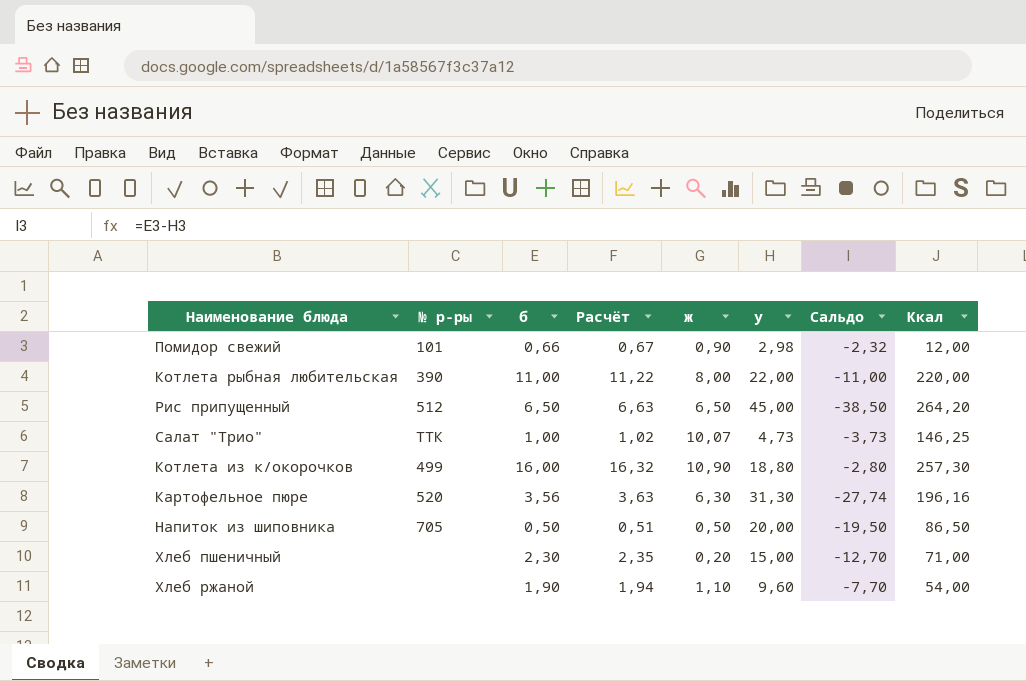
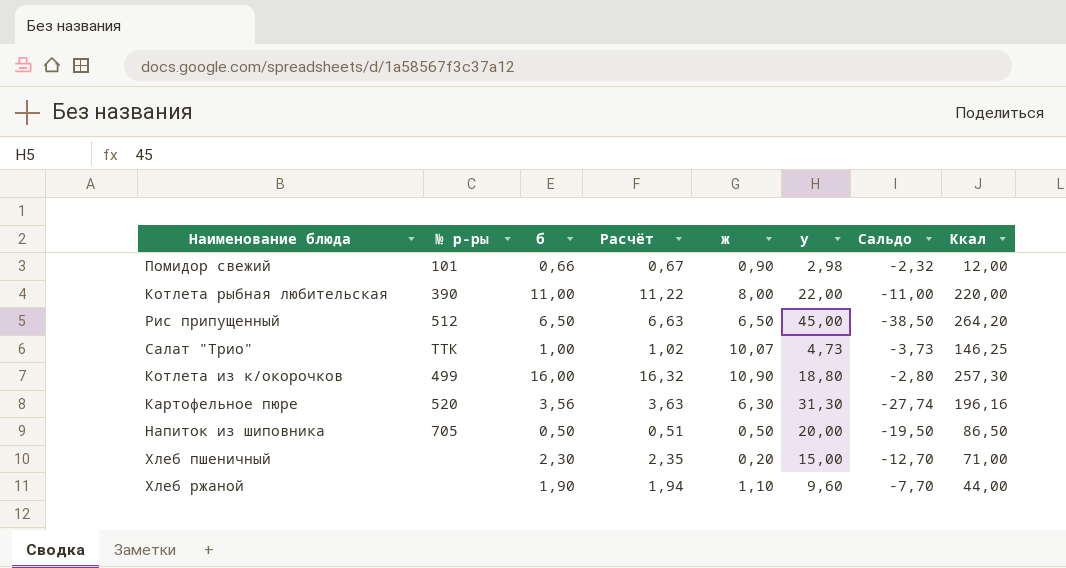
Хлеб ржаной | Ккал: 54,00 -> 44,00

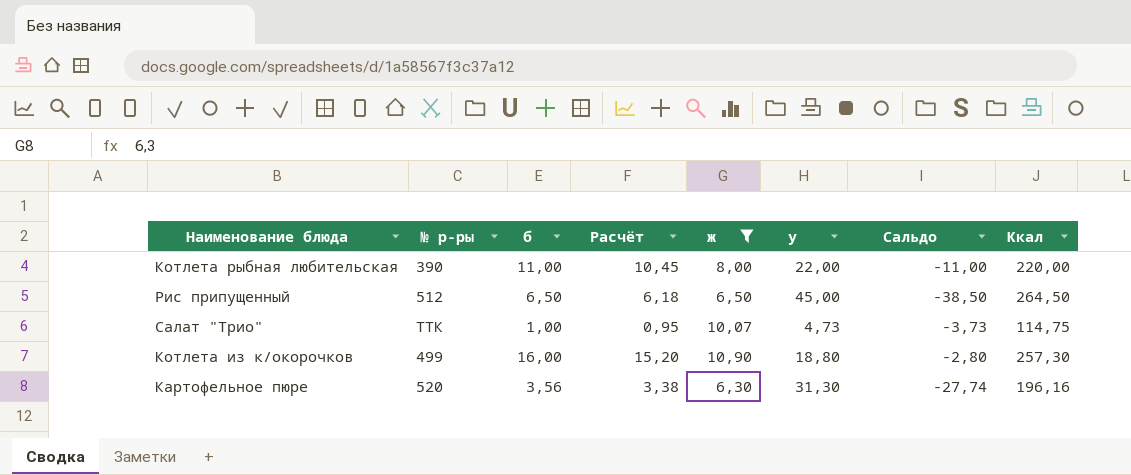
filter: none -> ж >= 6,30
column Расчёт | formula: [б] * 1,02 -> [б] * 0,95
Рис припущенный | Ккал: 264,20 -> 264,50
Салат "Трио" | Ккал: 146,25 -> 114,75

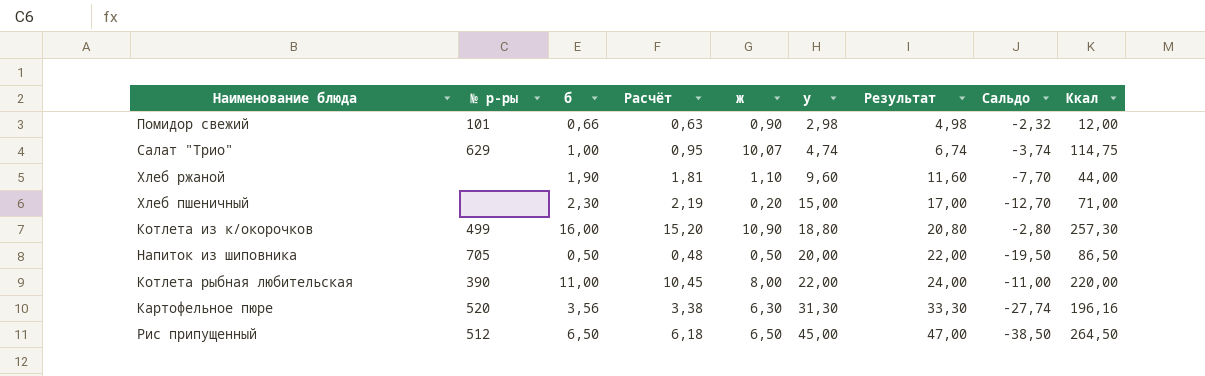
filter: ж >= 6,30 -> none
row order: none -> у ascending
column Результат | formula: none -> [у] + 2
Салат "Трио" | № р-ры: ТТК -> 629
Салат "Трио" | у: 4,73 -> 4,74
Салат "Трио" | Сальдо: -3,73 -> -3,74

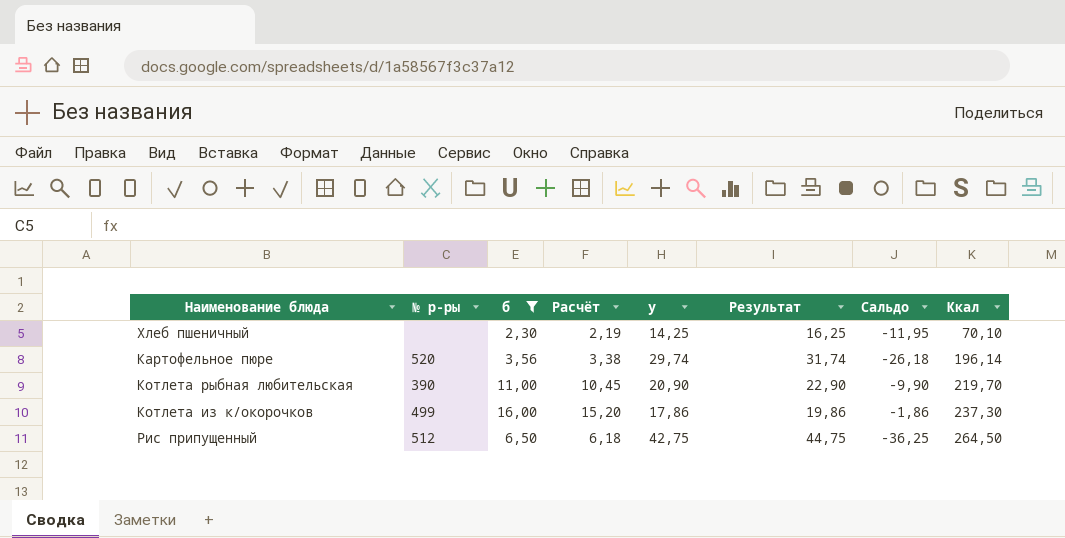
filter: none -> б >= 2,30
row order: у ascending -> Ккал ascending
column ж | position: 5 -> none
Хлеб пшеничный | у: 15,00 -> 14,25
Хлеб пшеничный | Результат: 17,00 -> 16,25
Хлеб пшеничный | Сальдо: -12,70 -> -11,95
Хлеб пшеничный | Ккал: 71,00 -> 70,10
Картофельное пюре | у: 31,30 -> 29,74
Картофельное пюре | Результат: 33,30 -> 31,74
Картофельное пюре | Сальдо: -27,74 -> -26,18
Картофельное пюре | Ккал: 196,16 -> 196,14
Котлета рыбная любительская | у: 22,00 -> 20,90
Котлета рыбная любительская | Результат: 24,00 -> 22,90
Котлета рыбная любительская | Сальдо: -11,00 -> -9,90
Котлета рыбная любительская | Ккал: 220,00 -> 219,70
Котлета из к/окорочков | у: 18,80 -> 17,86
Котлета из к/окорочков | Результат: 20,80 -> 19,86
Котлета из к/окорочков | Сальдо: -2,80 -> -1,86
Котлета из к/окорочков | Ккал: 257,30 -> 237,30
Рис припущенный | у: 45,00 -> 42,75
Рис припущенный | Результат: 47,00 -> 44,75
Рис припущенный | Сальдо: -38,50 -> -36,25

